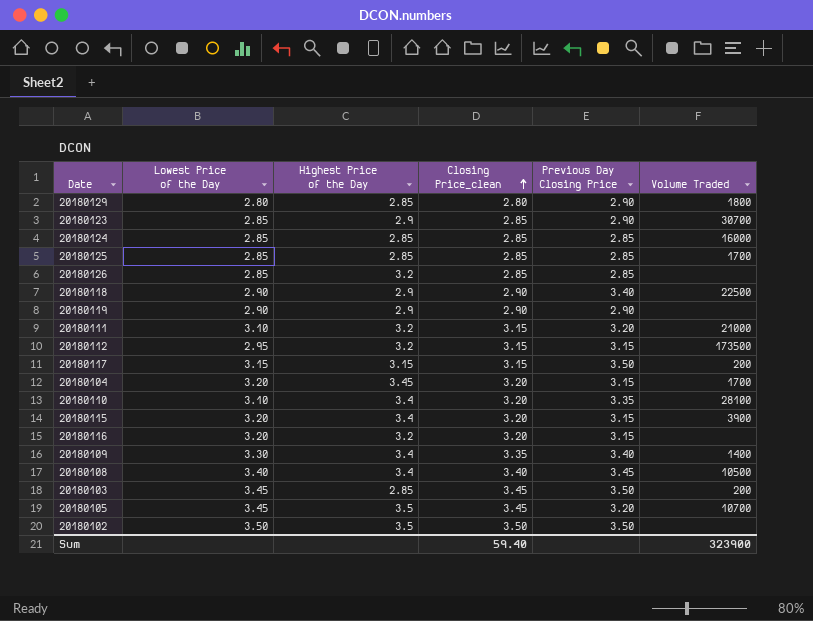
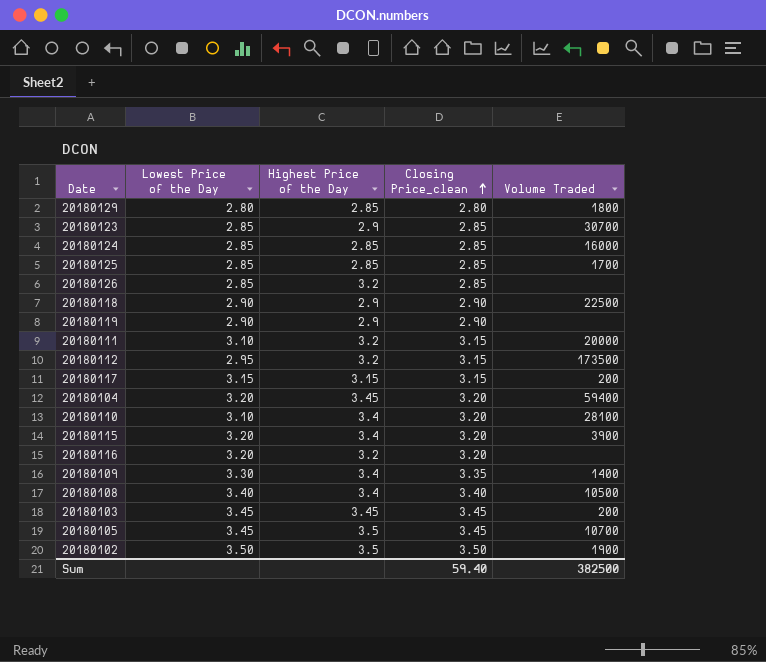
column Previous Day Closing Price | position: 5 -> none
20180111 | Volume Traded: 21000 -> 20000
20180104 | Volume Traded: 1700 -> 59400
20180103 | Highest Price of the Day: 2.85 -> 3.45
20180102 | Volume Traded: none -> 1900
Sum | Volume Traded: 323900 -> 382500

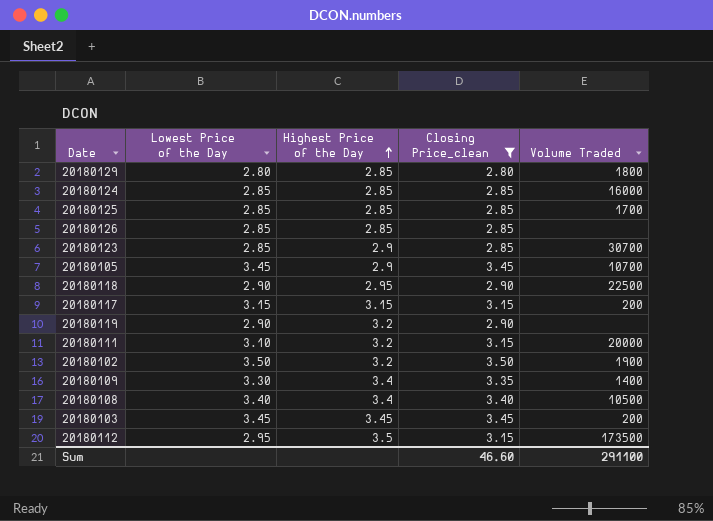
filter: none -> Closing Price_clean != 3.20
row order: Closing Price_clean ascending -> Highest Price of the Day ascending
20180126 | Highest Price of the Day: 3.2 -> 2.85
20180105 | Highest Price of the Day: 3.5 -> 2.9
20180118 | Highest Price of the Day: 2.9 -> 2.95
20180119 | Highest Price of the Day: 2.9 -> 3.2
20180102 | Highest Price of the Day: 3.5 -> 3.2
20180112 | Highest Price of the Day: 3.2 -> 3.5
Sum | Closing Price_clean: 59.40 -> 46.60
Sum | Volume Traded: 382500 -> 291100

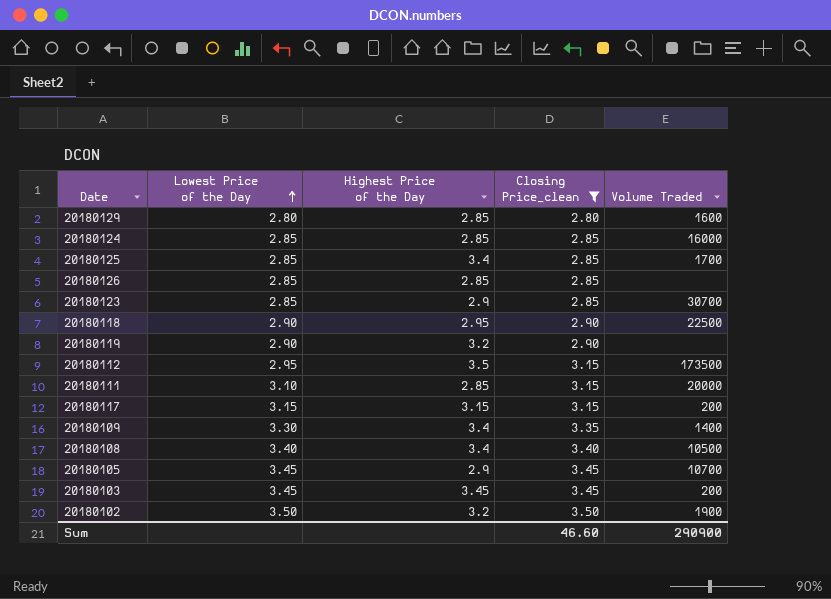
row order: Highest Price of the Day ascending -> Lowest Price of the Day ascending
20180129 | Volume Traded: 1800 -> 1600
20180125 | Highest Price of the Day: 2.85 -> 3.4
20180111 | Highest Price of the Day: 3.2 -> 2.85
Sum | Volume Traded: 291100 -> 290900

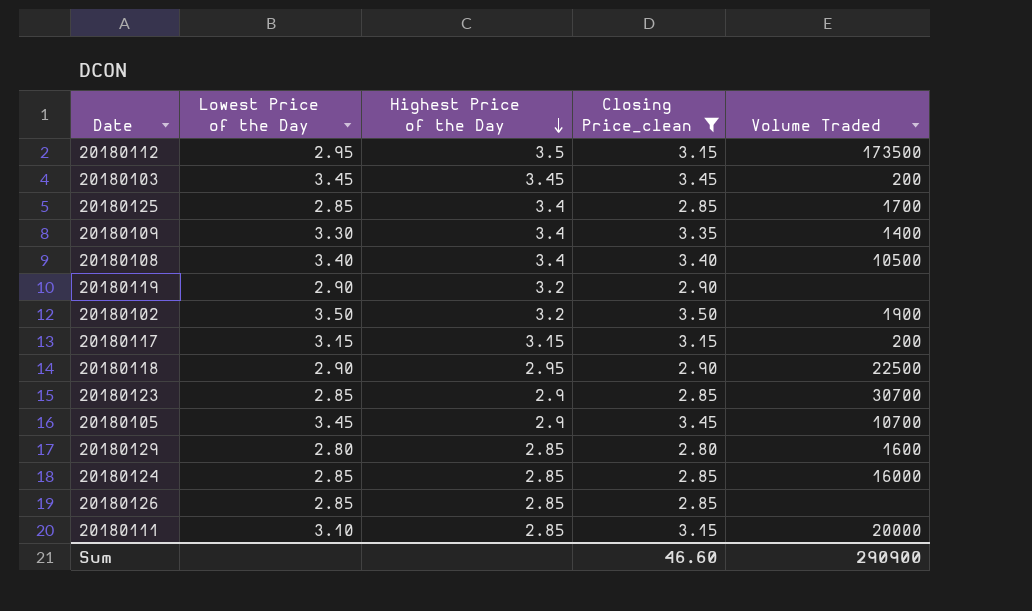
row order: Lowest Price of the Day ascending -> Highest Price of the Day descending

